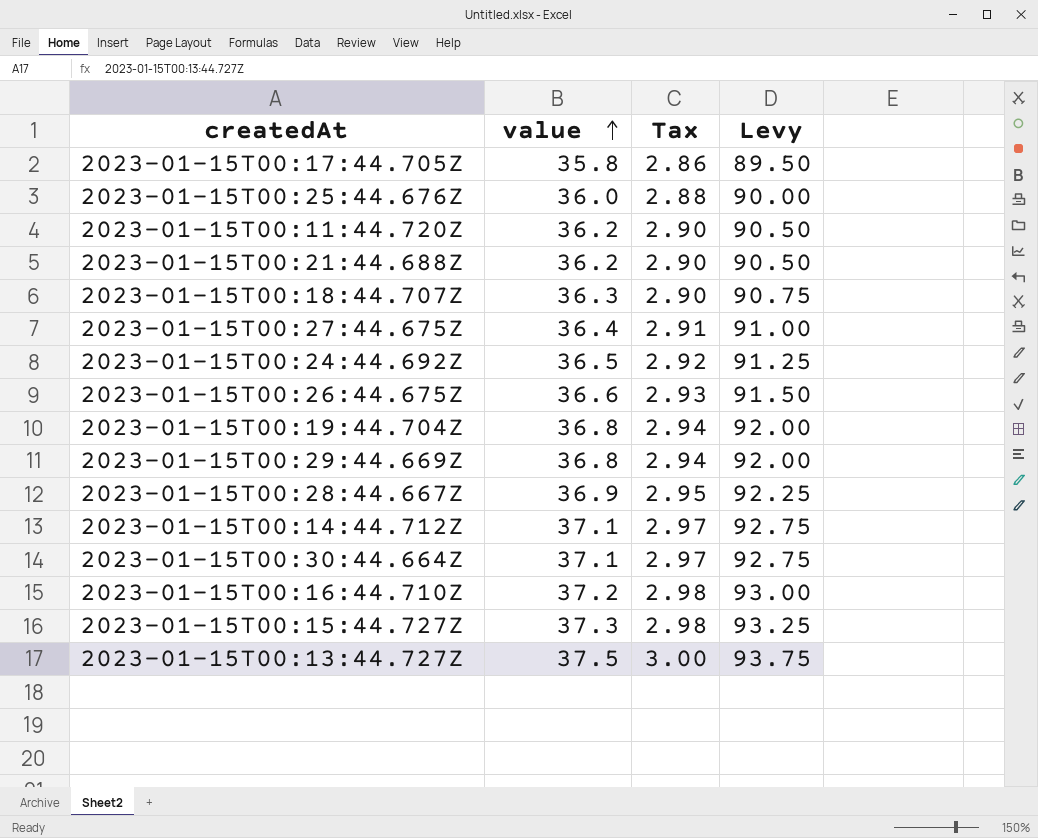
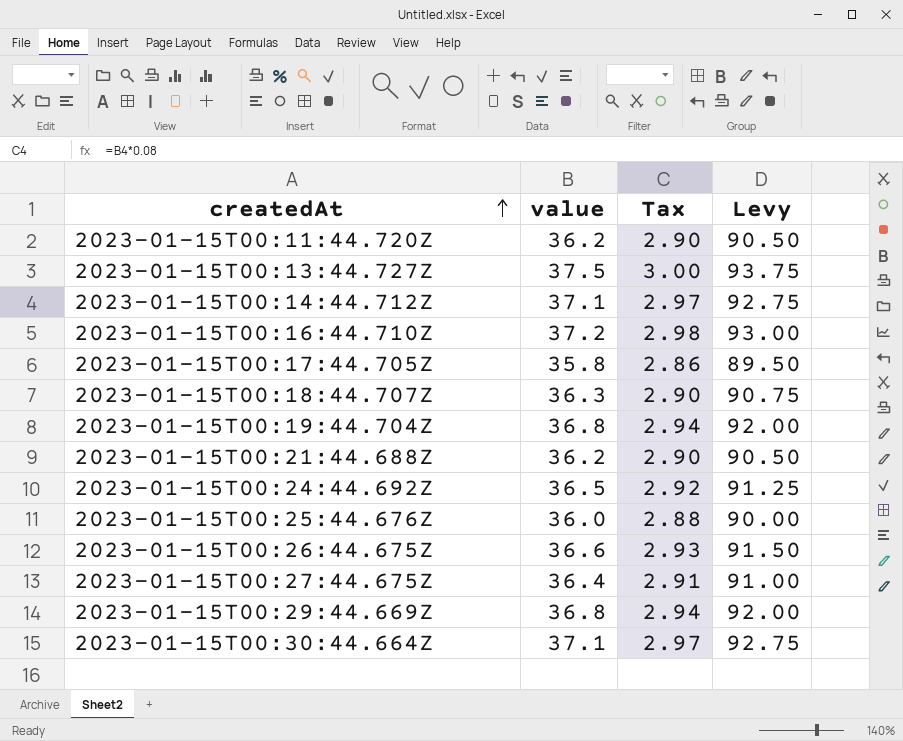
row order: value ascending -> createdAt ascending
row 2023-01-15T00:28:44.667Z: 36.9 | 2.95 | 92.25 -> none
row 2023-01-15T00:15:44.727Z: 37.3 | 2.98 | 93.25 -> none

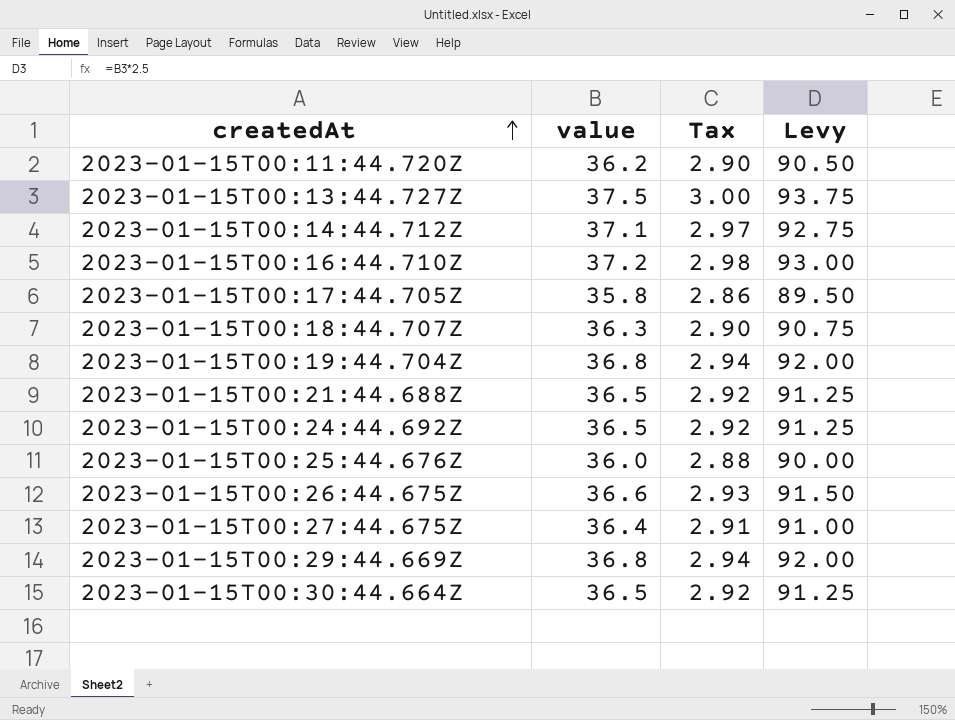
2023-01-15T00:21:44.688Z | value: 36.2 -> 36.5
2023-01-15T00:21:44.688Z | Tax: 2.90 -> 2.92
2023-01-15T00:21:44.688Z | Levy: 90.50 -> 91.25
2023-01-15T00:30:44.664Z | value: 37.1 -> 36.5
2023-01-15T00:30:44.664Z | Tax: 2.97 -> 2.92
2023-01-15T00:30:44.664Z | Levy: 92.75 -> 91.25

